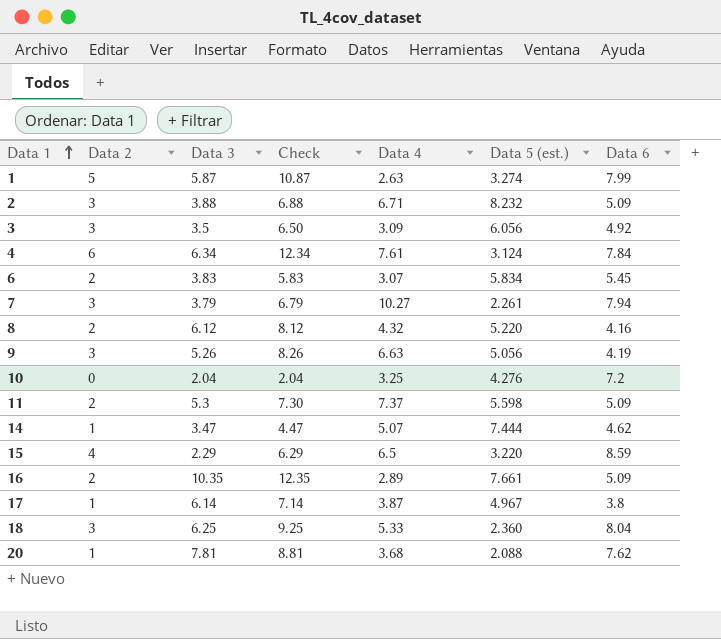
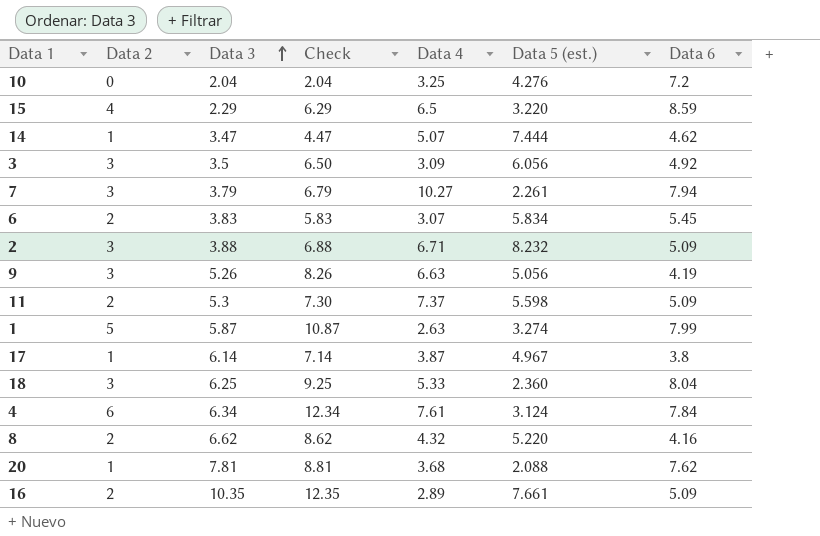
row order: Data 1 ascending -> Data 3 ascending
8 | Data 3: 6.12 -> 6.62
8 | Check: 8.12 -> 8.62

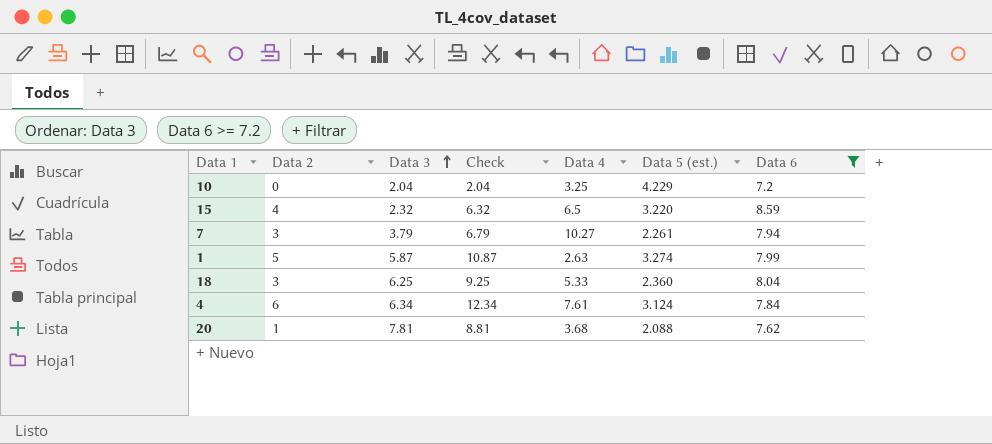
filter: none -> Data 6 >= 7.2
10 | Data 5 (est.): 4.276 -> 4.229
15 | Data 3: 2.29 -> 2.32
15 | Check: 6.29 -> 6.32

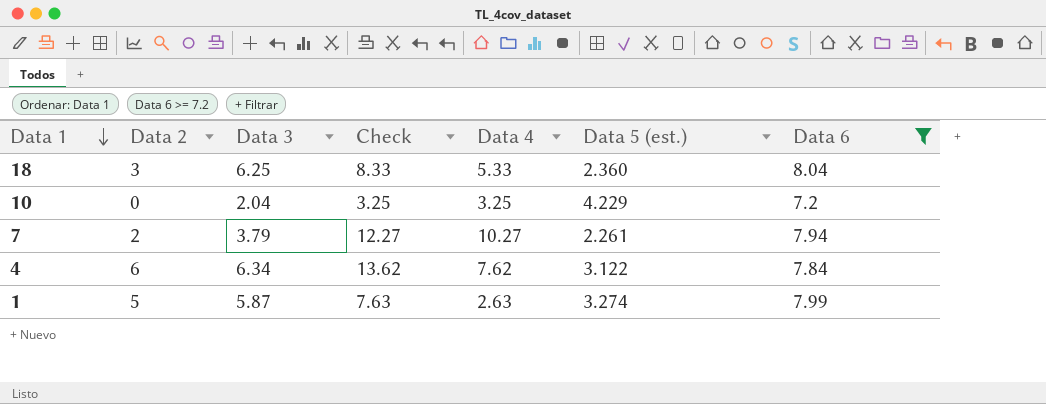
row order: Data 3 ascending -> Data 1 descending
column Check | formula: [Data 2] + [Data 3] -> [Data 2] + [Data 4]
row 15: 4 | 2.32 | 6.32 | 6.5 | 3.220 | 8.59 -> none
row 20: 1 | 7.81 | 8.81 | 3.68 | 2.088 | 7.62 -> none
7 | Data 2: 3 -> 2
4 | Data 4: 7.61 -> 7.62
4 | Data 5 (est.): 3.124 -> 3.122

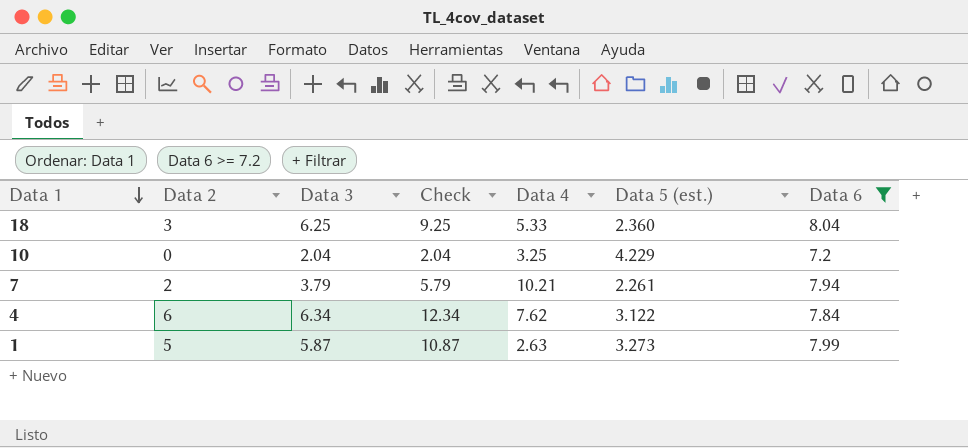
column Check | formula: [Data 2] + [Data 4] -> [Data 2] + [Data 3]
7 | Data 4: 10.27 -> 10.21
1 | Data 5 (est.): 3.274 -> 3.273

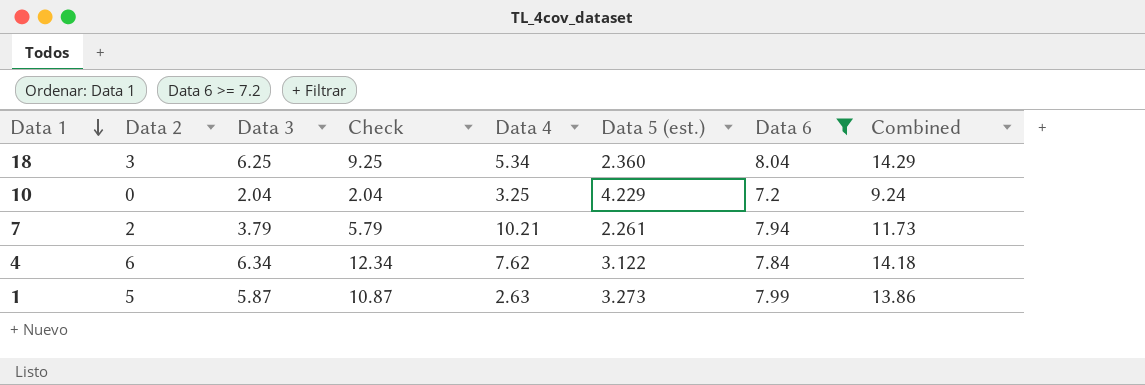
column Combined | formula: none -> [Data 3] + [Data 6]
18 | Data 4: 5.33 -> 5.34

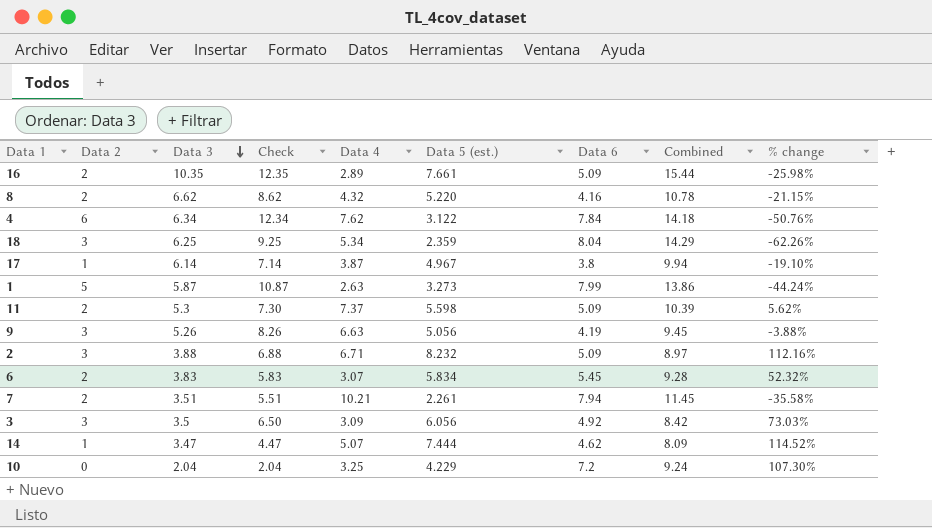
filter: Data 6 >= 7.2 -> none
row order: Data 1 descending -> Data 3 descending
column % change | formula: none -> ([Data 5 (est.)] - [Data 3]) / [Data 3]
18 | Data 5 (est.): 2.360 -> 2.359
7 | Data 3: 3.79 -> 3.51
7 | Check: 5.79 -> 5.51
7 | Combined: 11.73 -> 11.45

